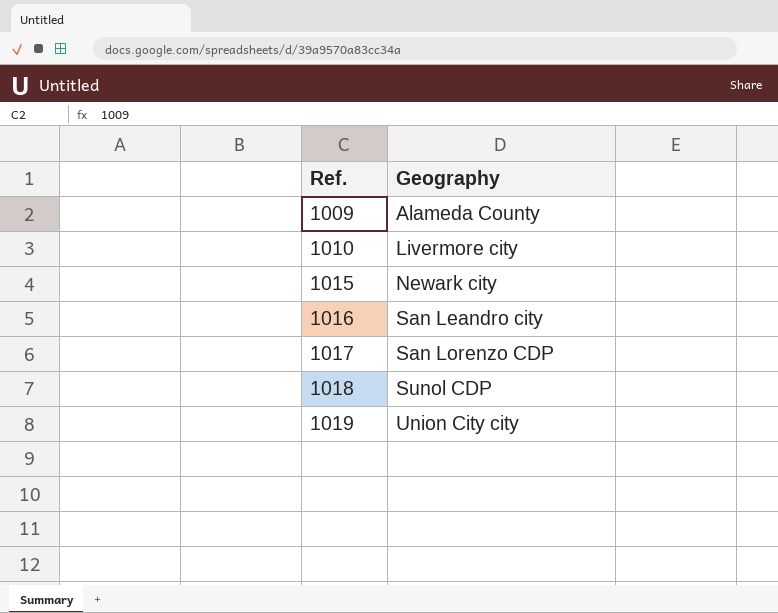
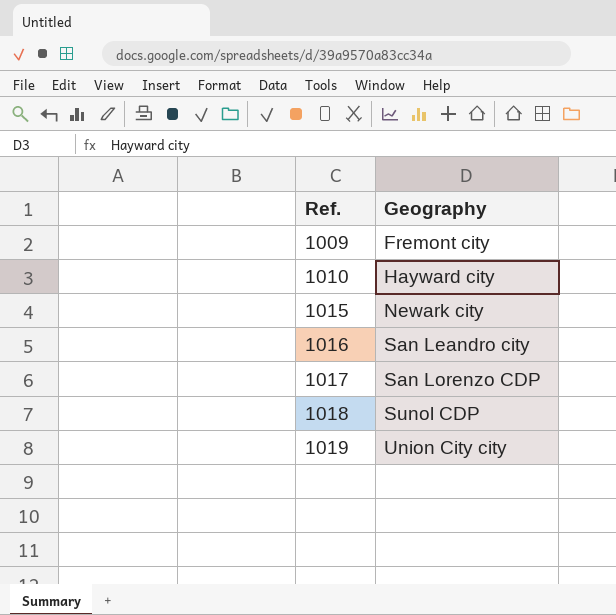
1009 | Geography: Alameda County -> Fremont city
1010 | Geography: Livermore city -> Hayward city

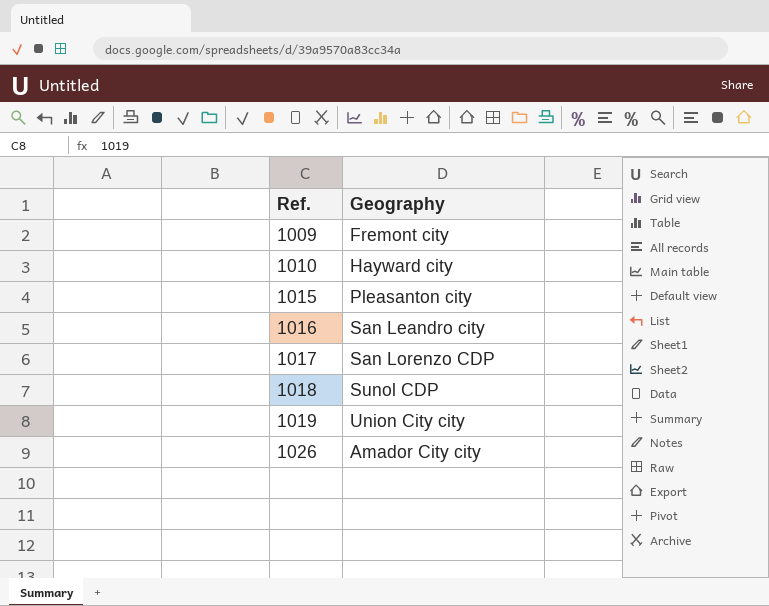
1015 | Geography: Newark city -> Pleasanton city
row 1026: none -> Amador City city

